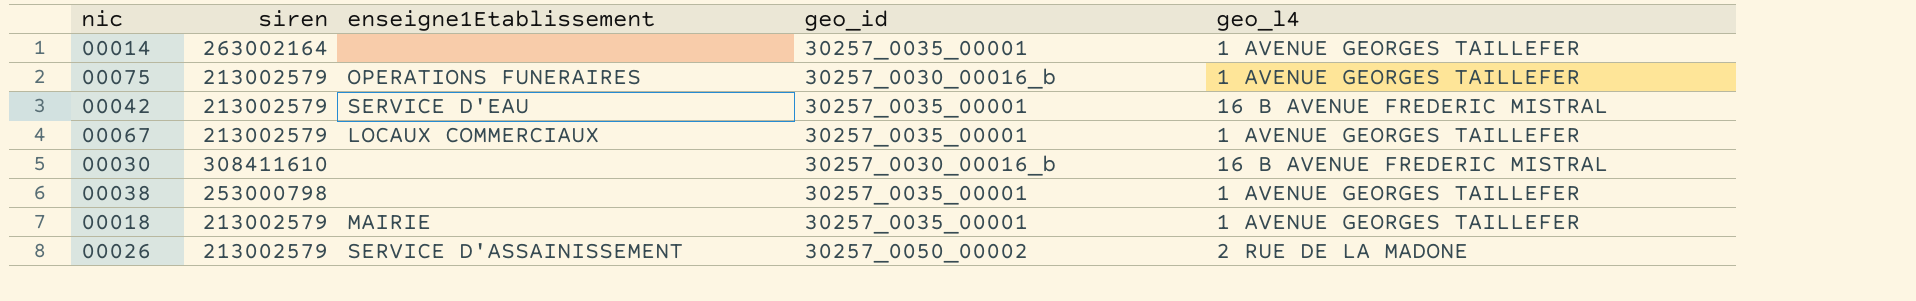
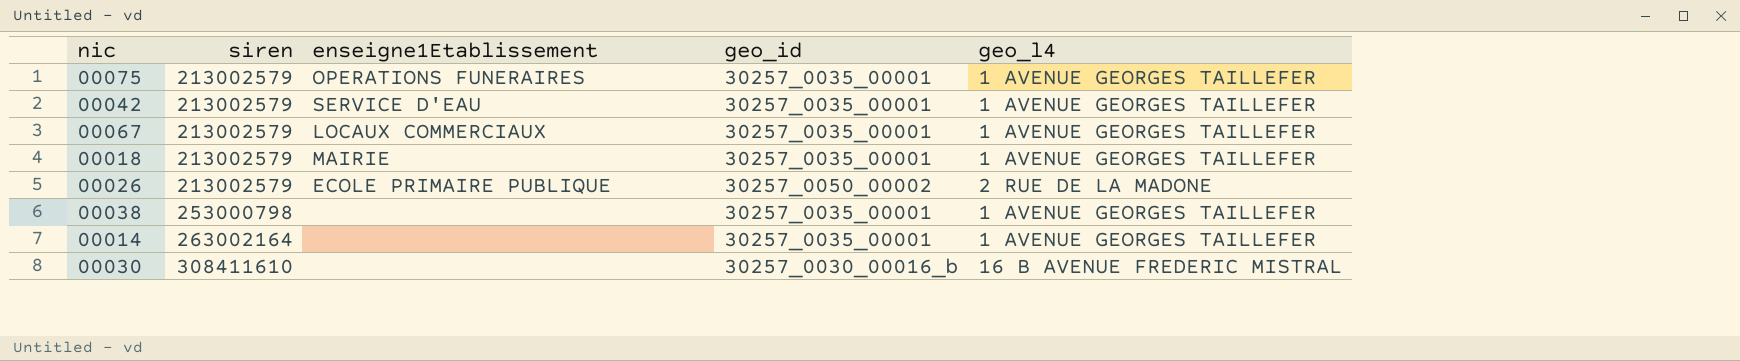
row order: none -> siren ascending
00075 | geo_id: 30257_0030_00016_b -> 30257_0035_00001
00042 | geo_l4: 16 B AVENUE FREDERIC MISTRAL -> 1 AVENUE GEORGES TAILLEFER
00026 | enseigne1Etablissement: SERVICE D'ASSAINISSEMENT -> ECOLE PRIMAIRE PUBLIQUE

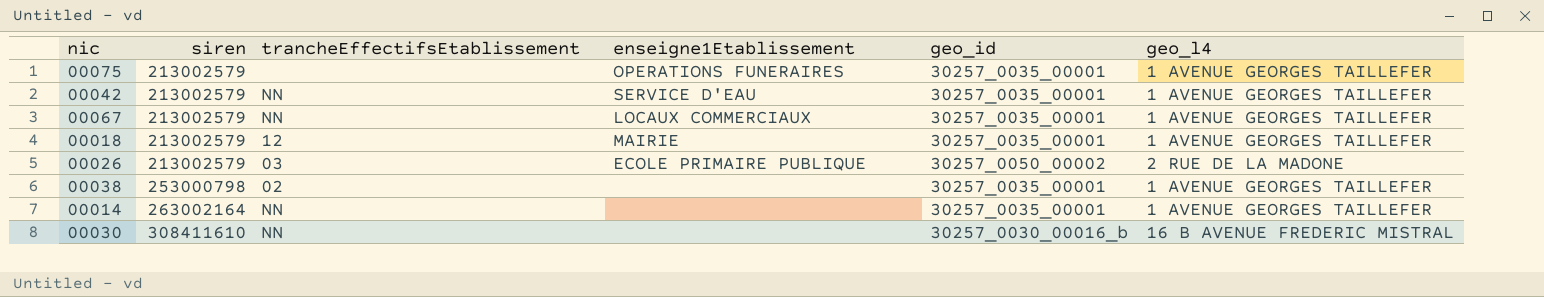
column trancheEffectifsEtablissement | position: none -> 3

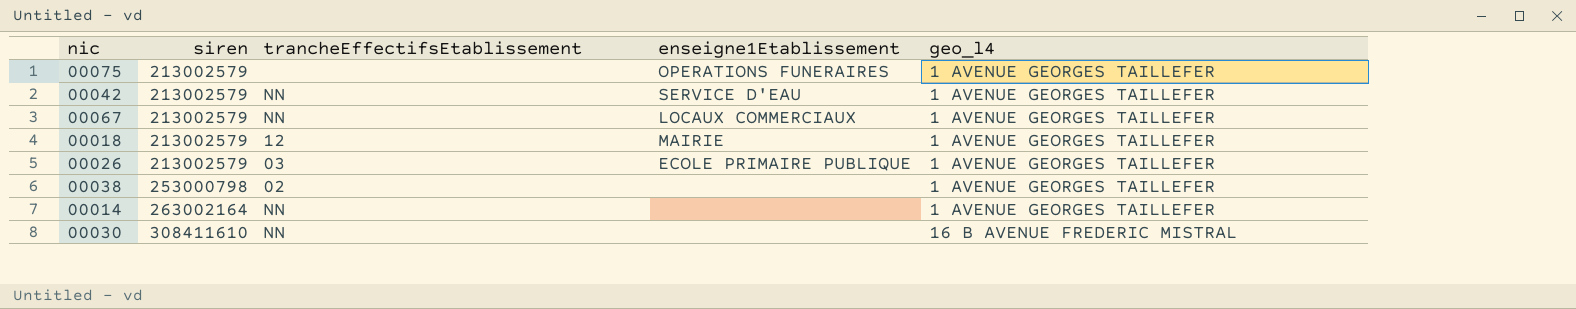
column geo_id | position: 5 -> none
00026 | geo_l4: 2 RUE DE LA MADONE -> 1 AVENUE GEORGES TAILLEFER

